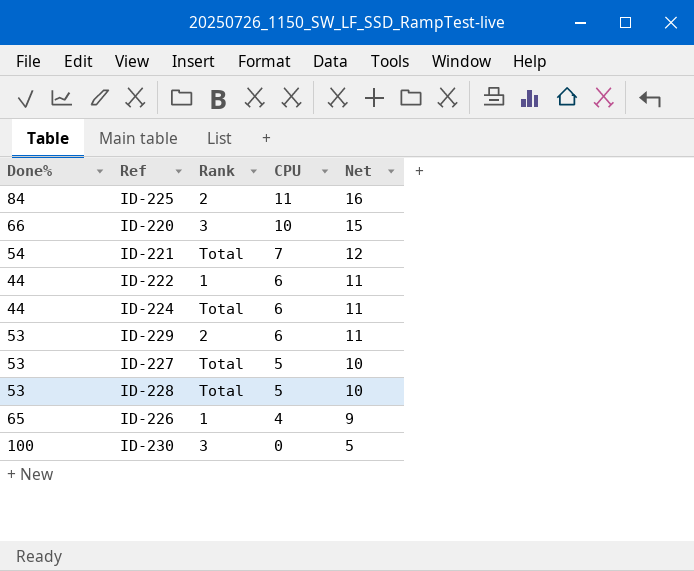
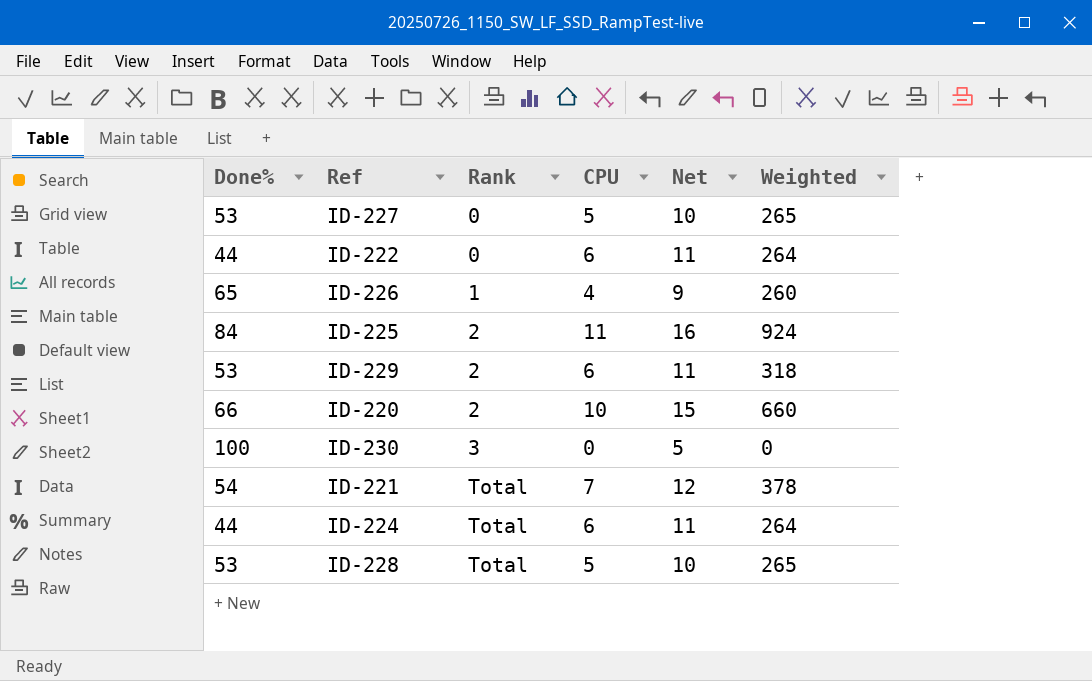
row order: CPU descending -> Rank ascending
column Weighted | formula: none -> [Done%] * [CPU]
ID-227 | Rank: Total -> 0
ID-222 | Rank: 1 -> 0
ID-220 | Rank: 3 -> 2

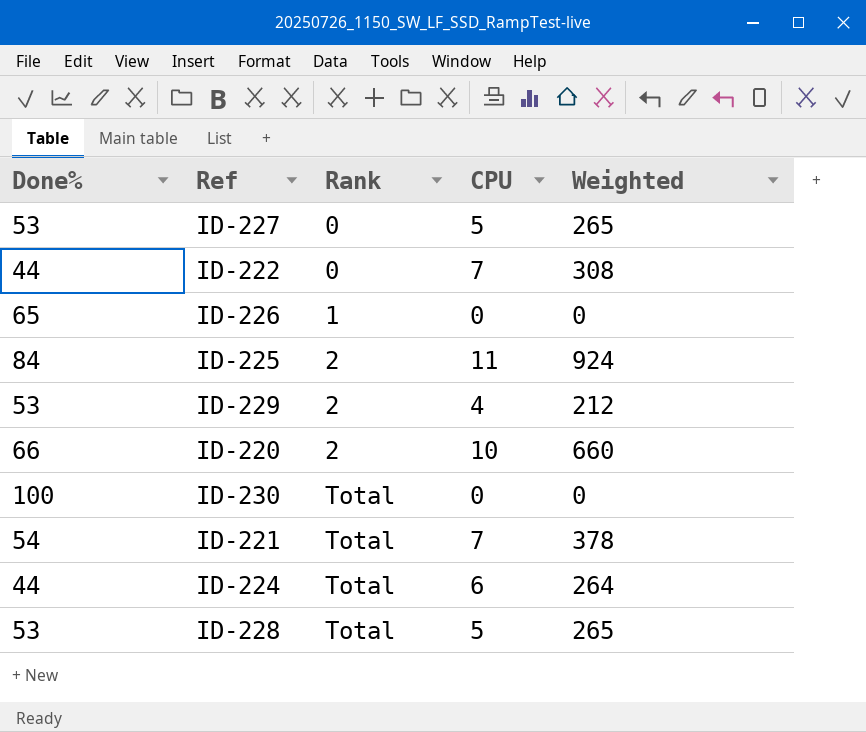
column Net | formula: [CPU] + 5 -> none
ID-222 | CPU: 6 -> 7
ID-222 | Weighted: 264 -> 308
ID-226 | CPU: 4 -> 0
ID-226 | Weighted: 260 -> 0
ID-229 | CPU: 6 -> 4
ID-229 | Weighted: 318 -> 212
ID-230 | Rank: 3 -> Total

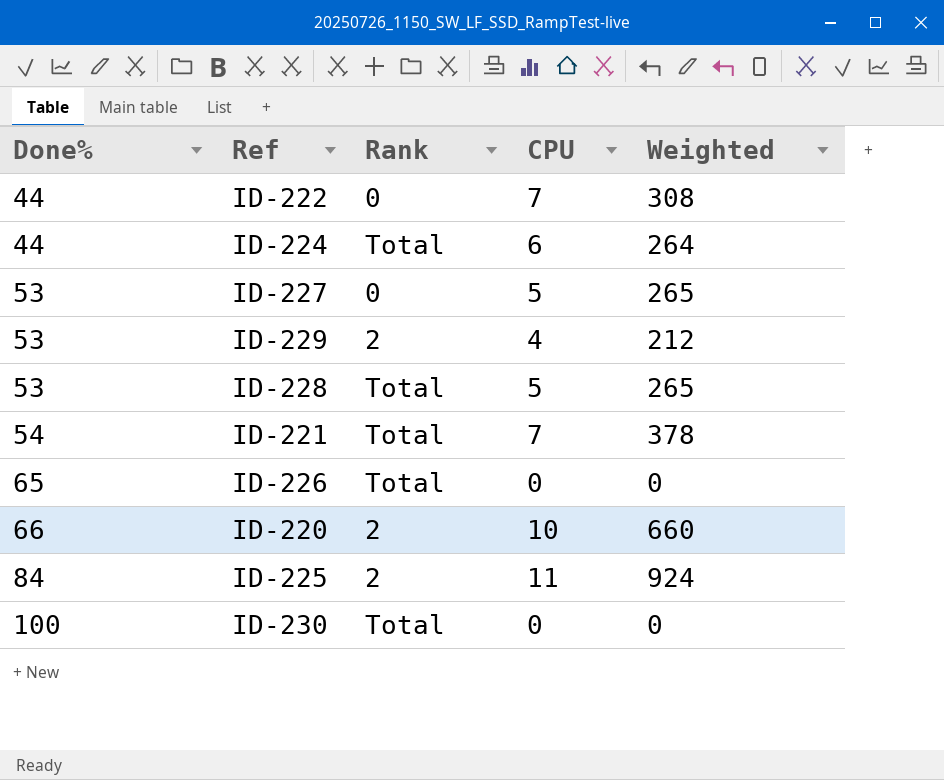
row order: Rank ascending -> Done% ascending
ID-226 | Rank: 1 -> Total

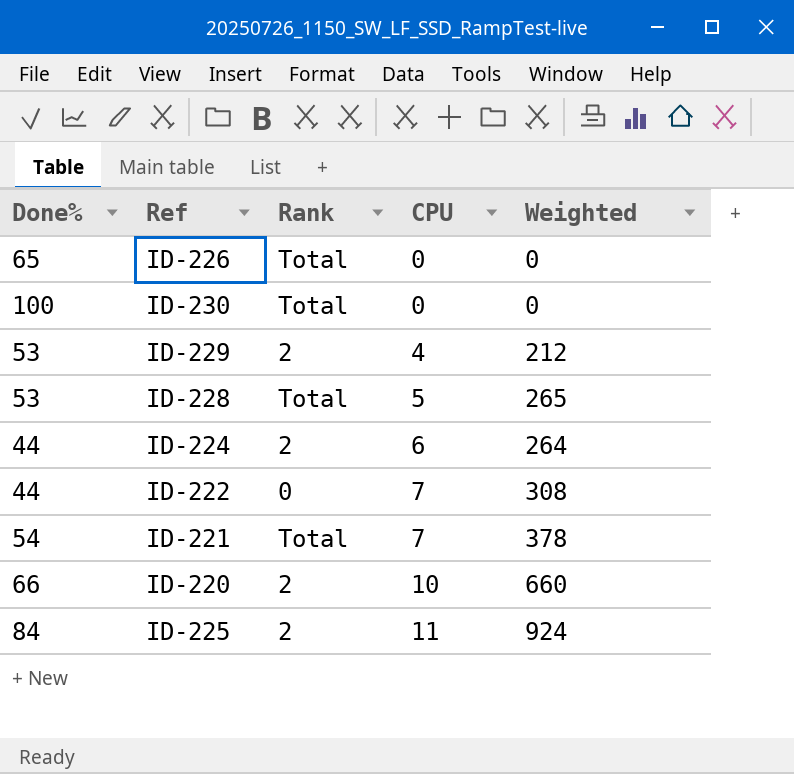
row order: Done% ascending -> CPU ascending
row ID-227: 53 | 0 | 5 | 265 -> none
ID-224 | Rank: Total -> 2

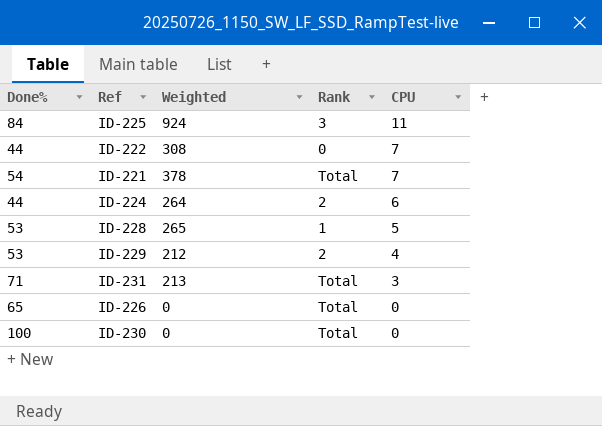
row order: CPU ascending -> CPU descending
column Weighted | position: 5 -> 3
row ID-220: 66 | 2 | 10 | 660 -> none
ID-225 | Rank: 2 -> 3
ID-228 | Rank: Total -> 1
row ID-231: none -> 71 | 213 | Total | 3

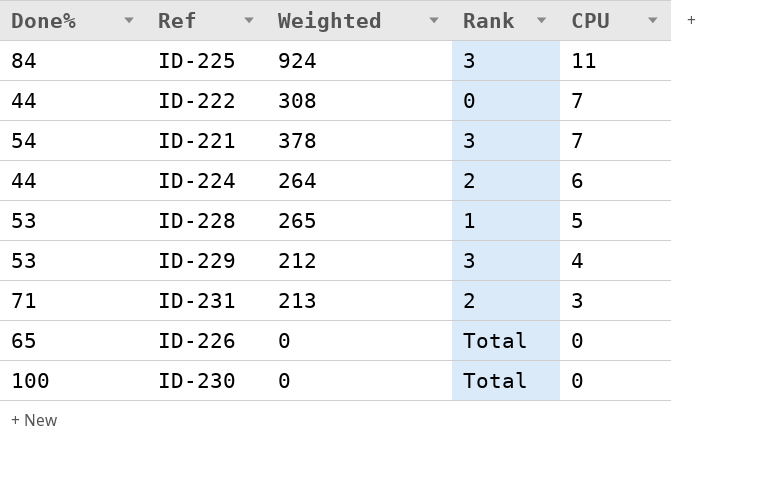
ID-221 | Rank: Total -> 3
ID-229 | Rank: 2 -> 3
ID-231 | Rank: Total -> 2

